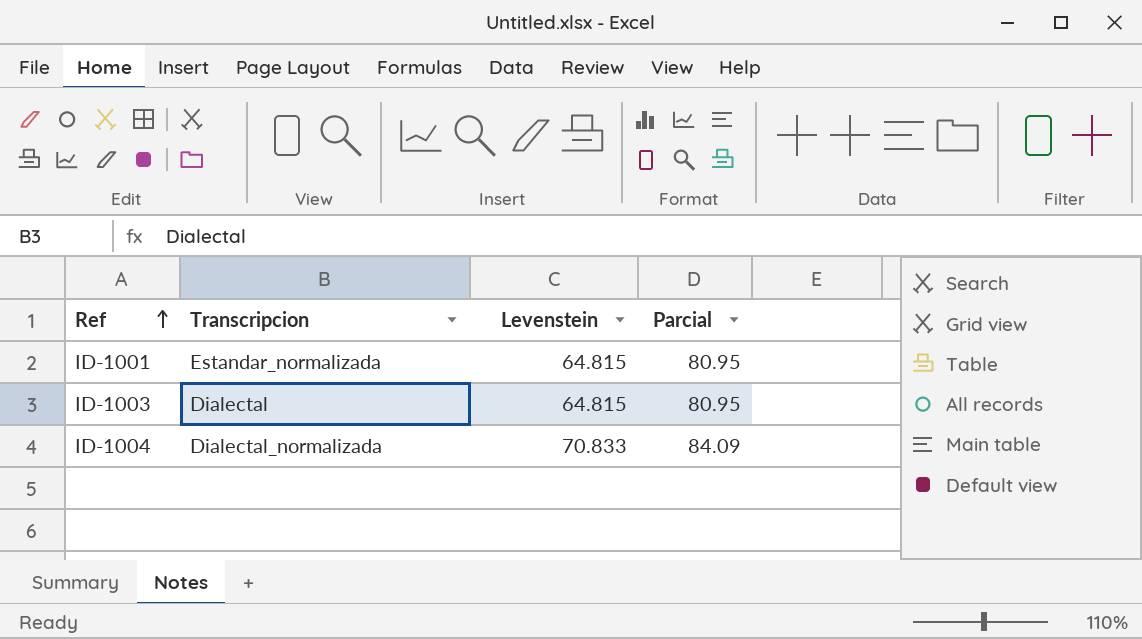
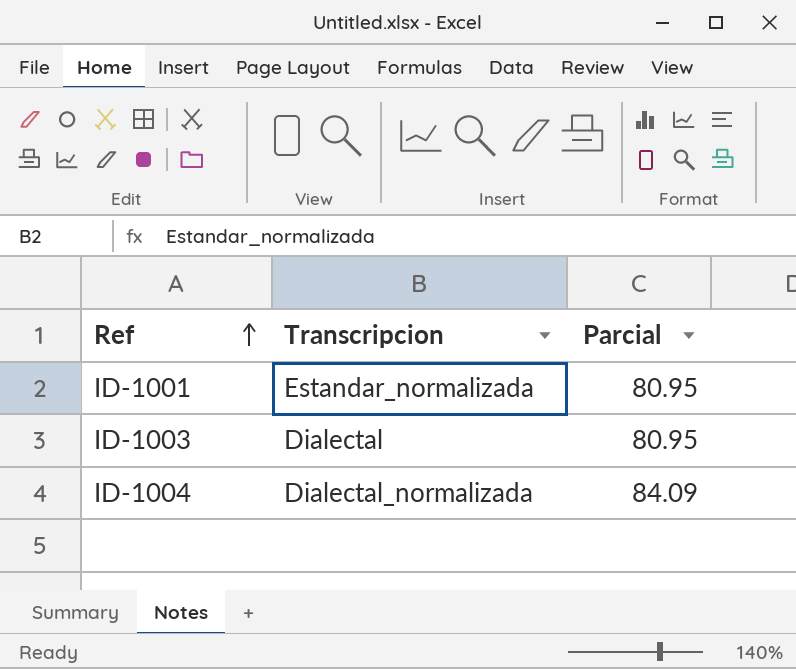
column Levenstein | position: 3 -> none

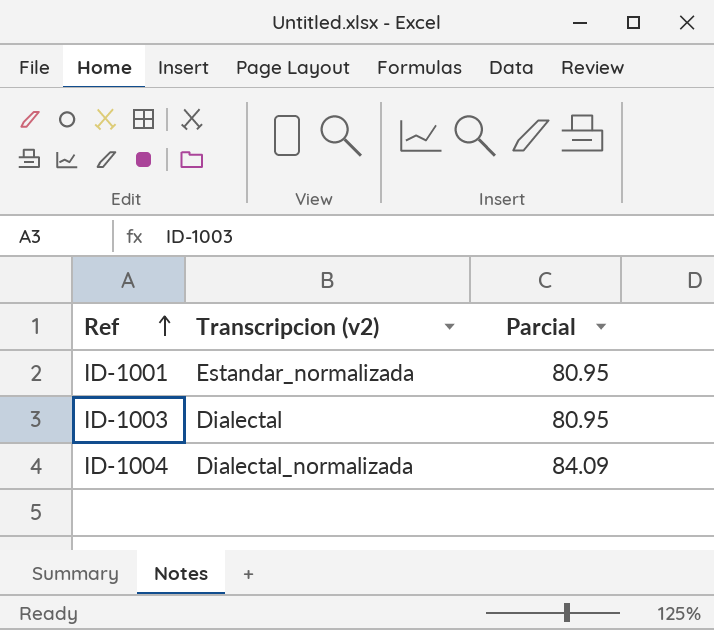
column name: Transcripcion -> Transcripcion (v2)

